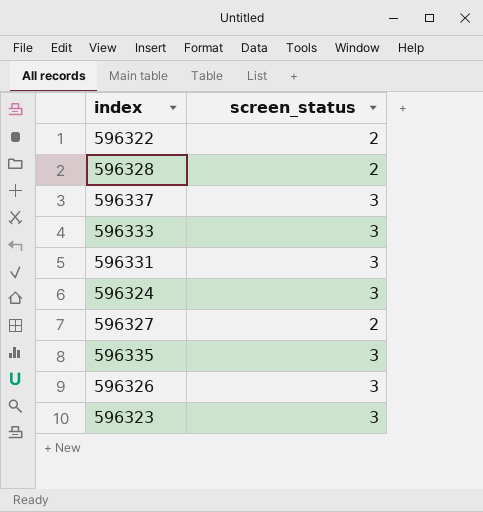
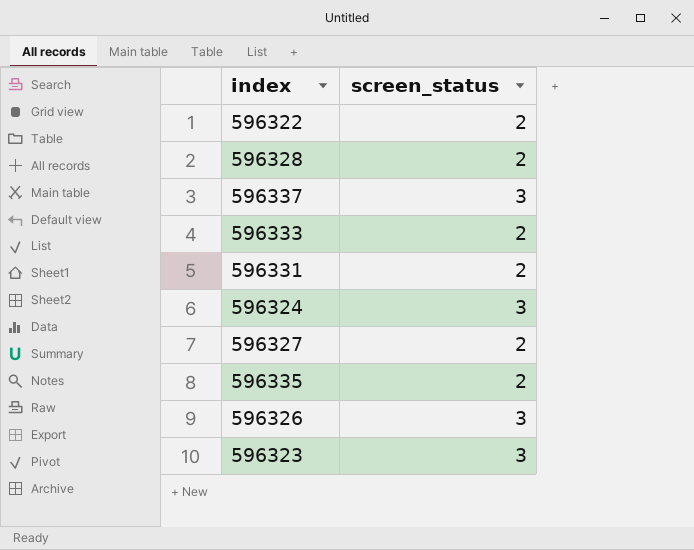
596333 | screen_status: 3 -> 2
596331 | screen_status: 3 -> 2
596335 | screen_status: 3 -> 2

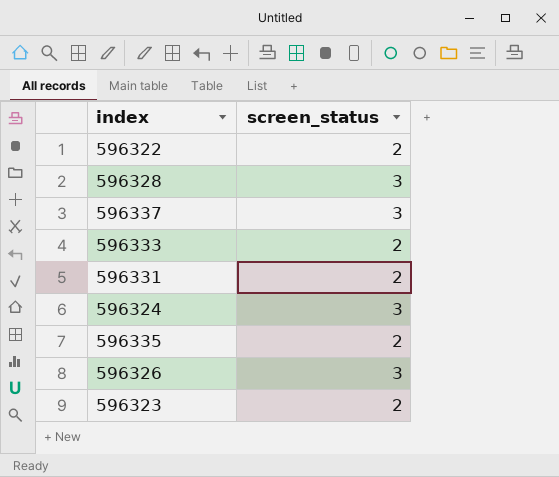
row 596327: 2 -> none
596328 | screen_status: 2 -> 3
596323 | screen_status: 3 -> 2

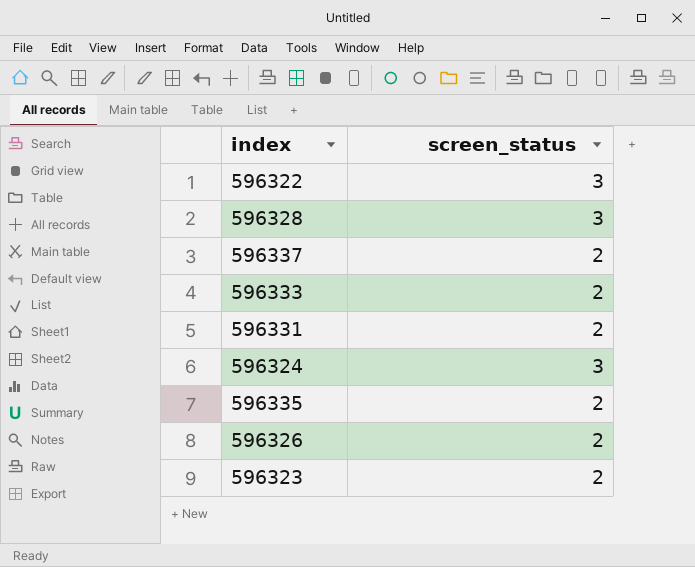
596322 | screen_status: 2 -> 3
596337 | screen_status: 3 -> 2
596326 | screen_status: 3 -> 2

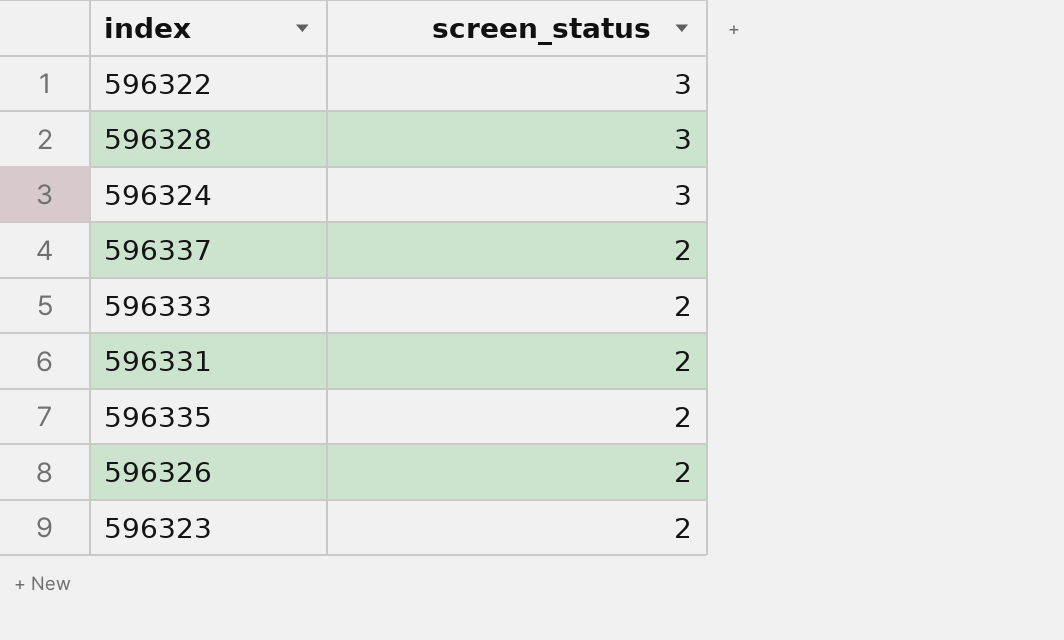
row order: none -> screen_status descending

